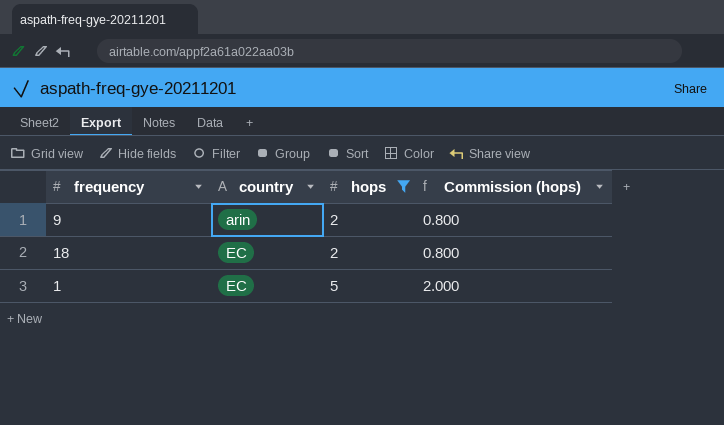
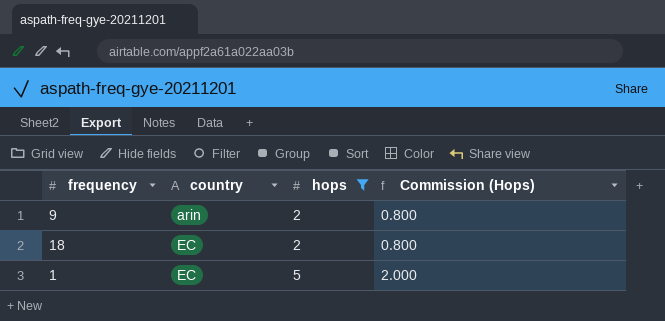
column name: Commission (hops) -> Commission (Hops)

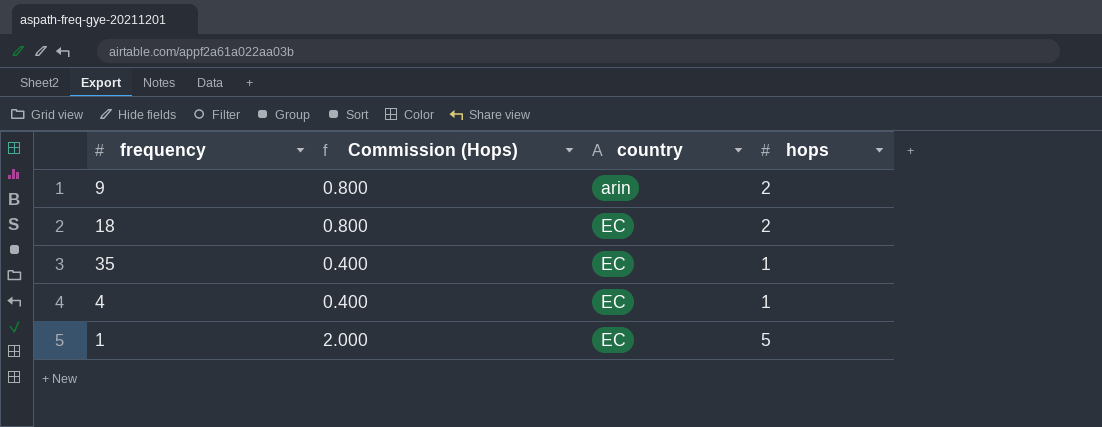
filter: hops != 1 -> none
column Commission (Hops) | position: 4 -> 2

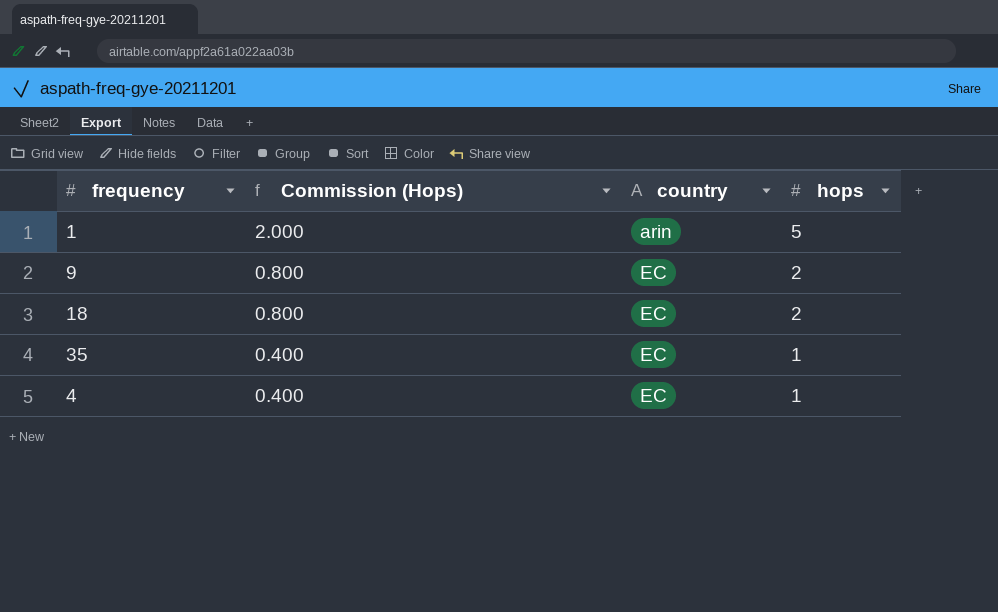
row order: country ascending -> Commission (Hops) descending
1 | country: EC -> arin
9 | country: arin -> EC

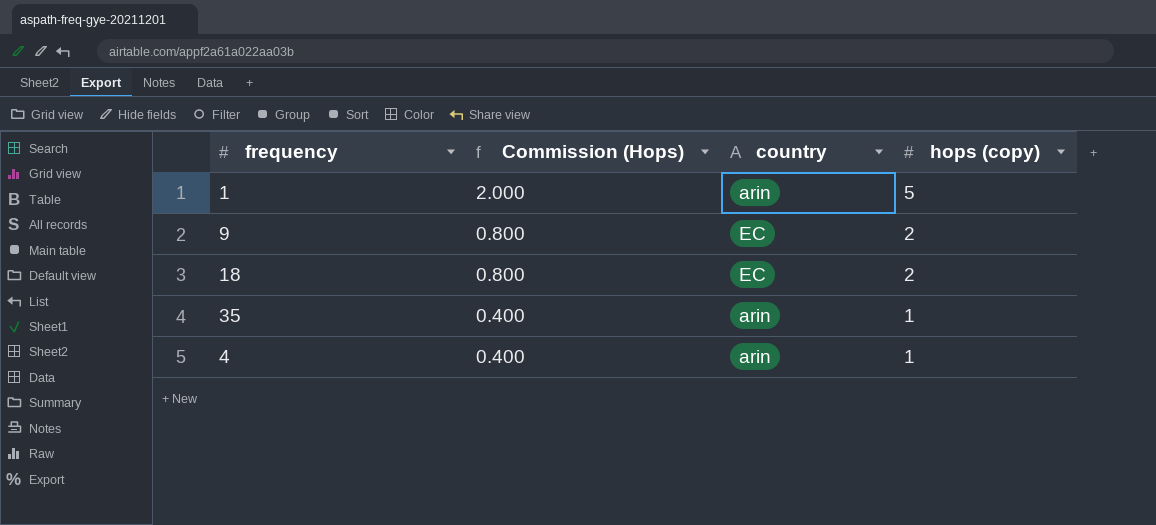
column name: hops -> hops (copy)
35 | country: EC -> arin
4 | country: EC -> arin

